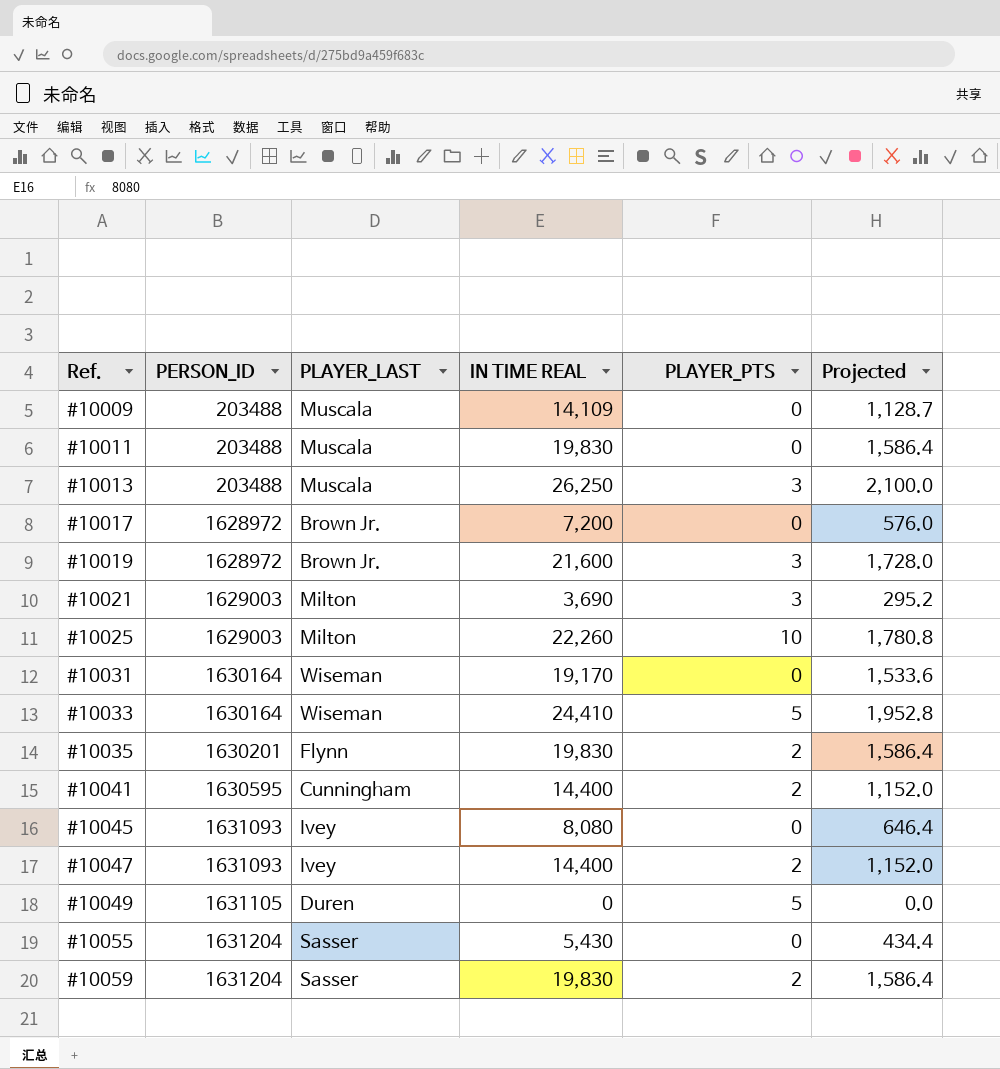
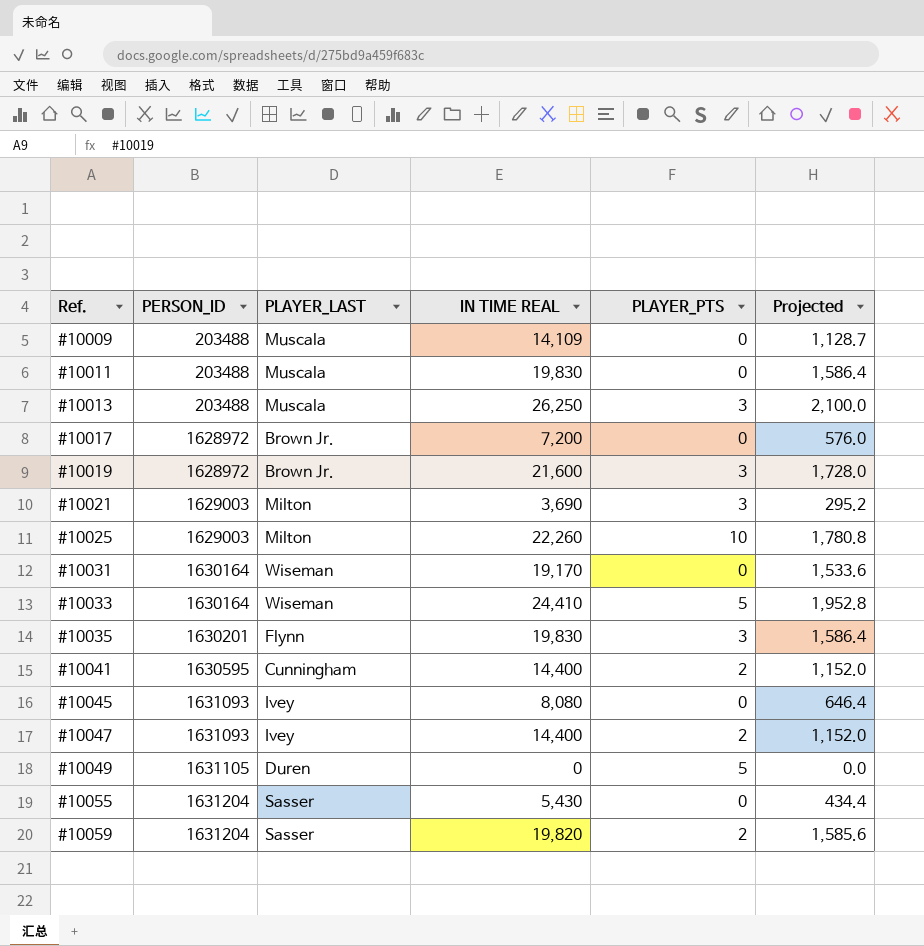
#10035 | PLAYER_PTS: 2 -> 3
#10059 | IN TIME REAL: 19,830 -> 19,820
#10059 | Projected: 1,586.4 -> 1,585.6

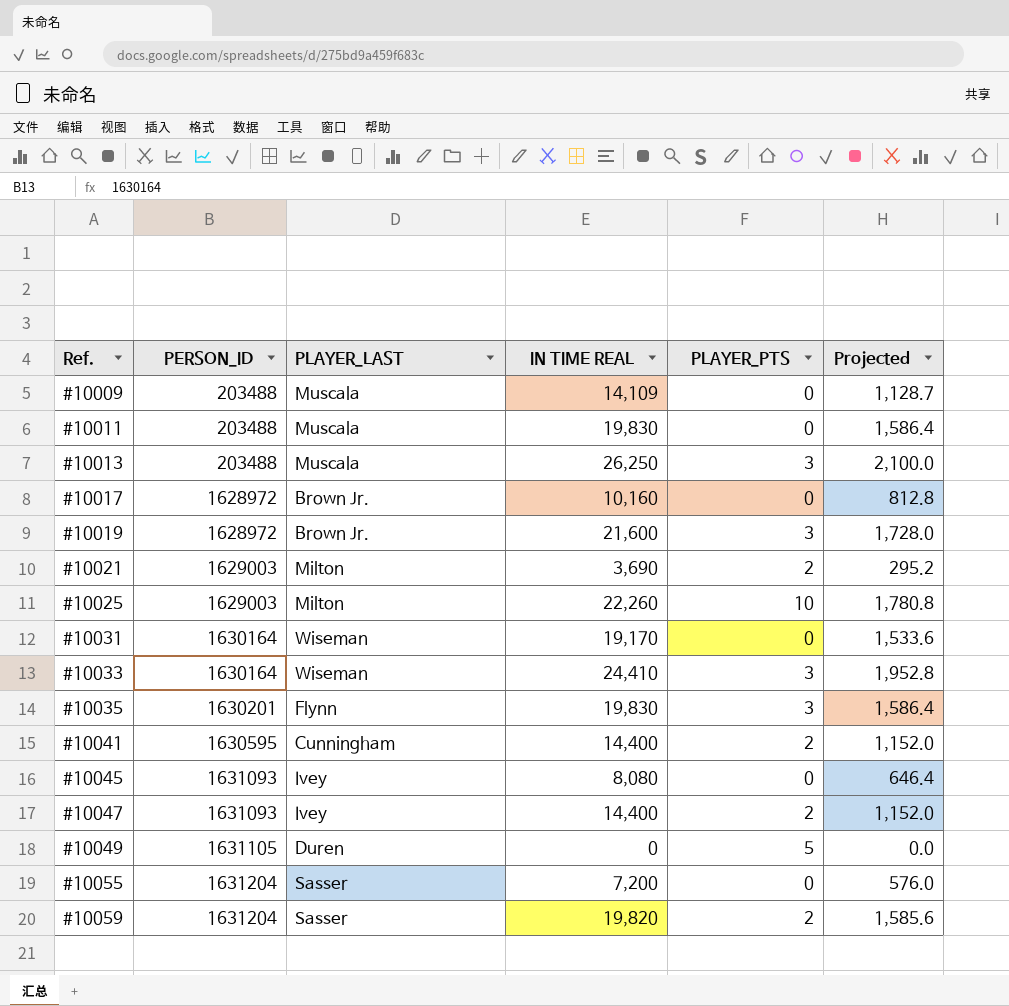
#10017 | IN TIME REAL: 7,200 -> 10,160
#10017 | Projected: 576.0 -> 812.8
#10021 | PLAYER_PTS: 3 -> 2
#10033 | PLAYER_PTS: 5 -> 3
#10055 | IN TIME REAL: 5,430 -> 7,200
#10055 | Projected: 434.4 -> 576.0

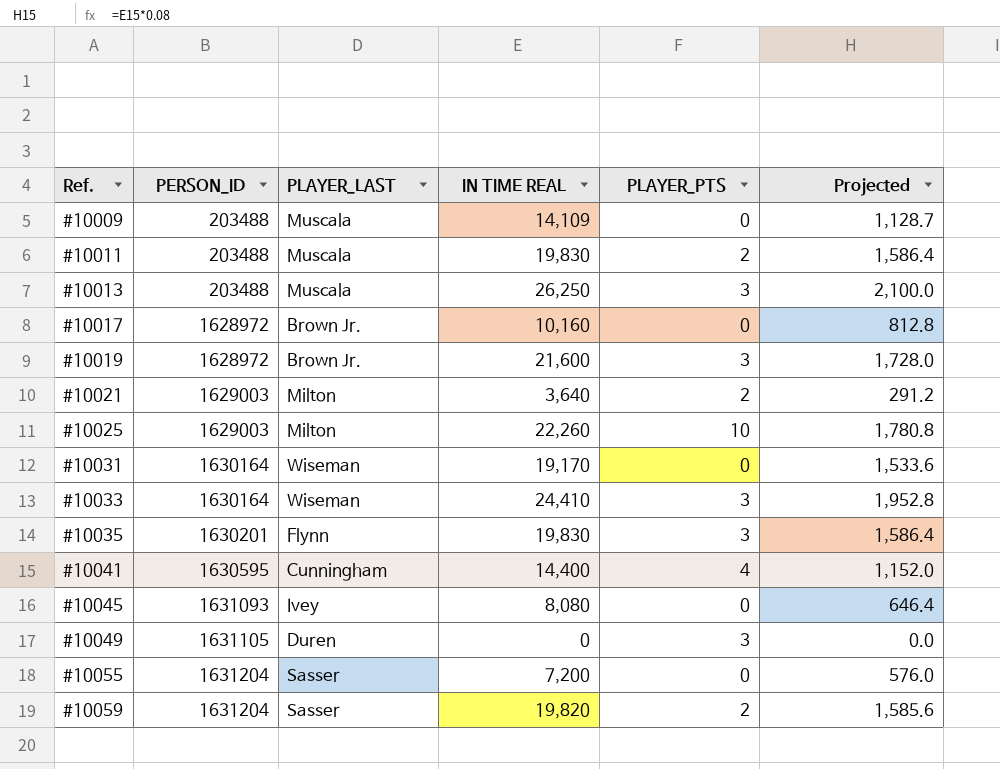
row #10047: 1631093 | Ivey | 14,400 | 2 | 1,152.0 -> none
#10011 | PLAYER_PTS: 0 -> 2
#10021 | IN TIME REAL: 3,690 -> 3,640
#10021 | Projected: 295.2 -> 291.2
#10041 | PLAYER_PTS: 2 -> 4
#10049 | PLAYER_PTS: 5 -> 3

